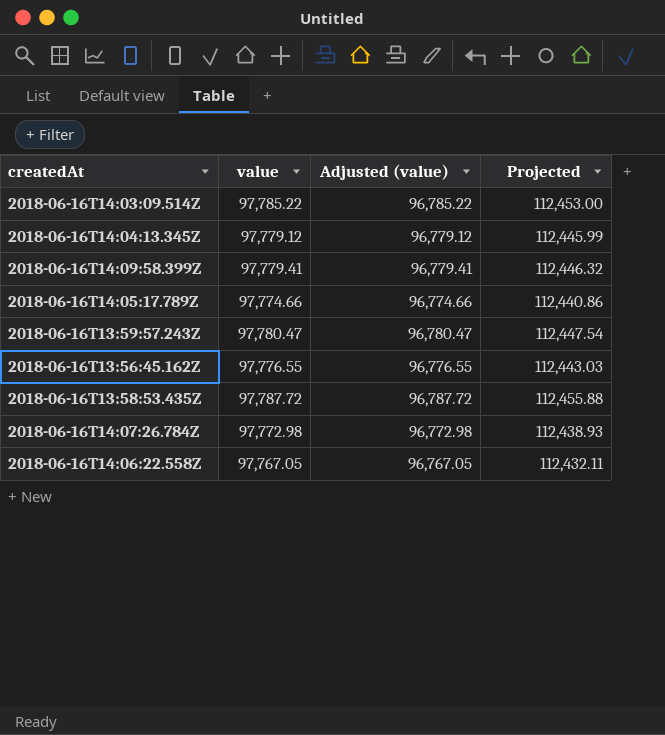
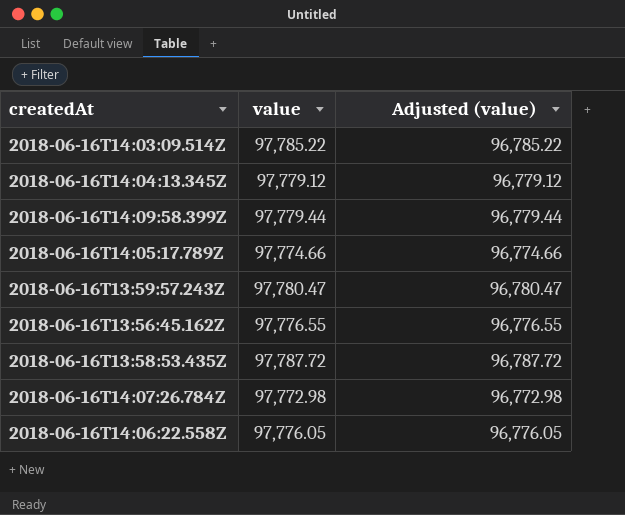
column Projected | formula: [value] * 1.15 -> none
2018-06-16T14:09:58.399Z | value: 97,779.41 -> 97,779.44
2018-06-16T14:09:58.399Z | Adjusted (value): 96,779.41 -> 96,779.44
2018-06-16T14:06:22.558Z | value: 97,767.05 -> 97,776.05
2018-06-16T14:06:22.558Z | Adjusted (value): 96,767.05 -> 96,776.05

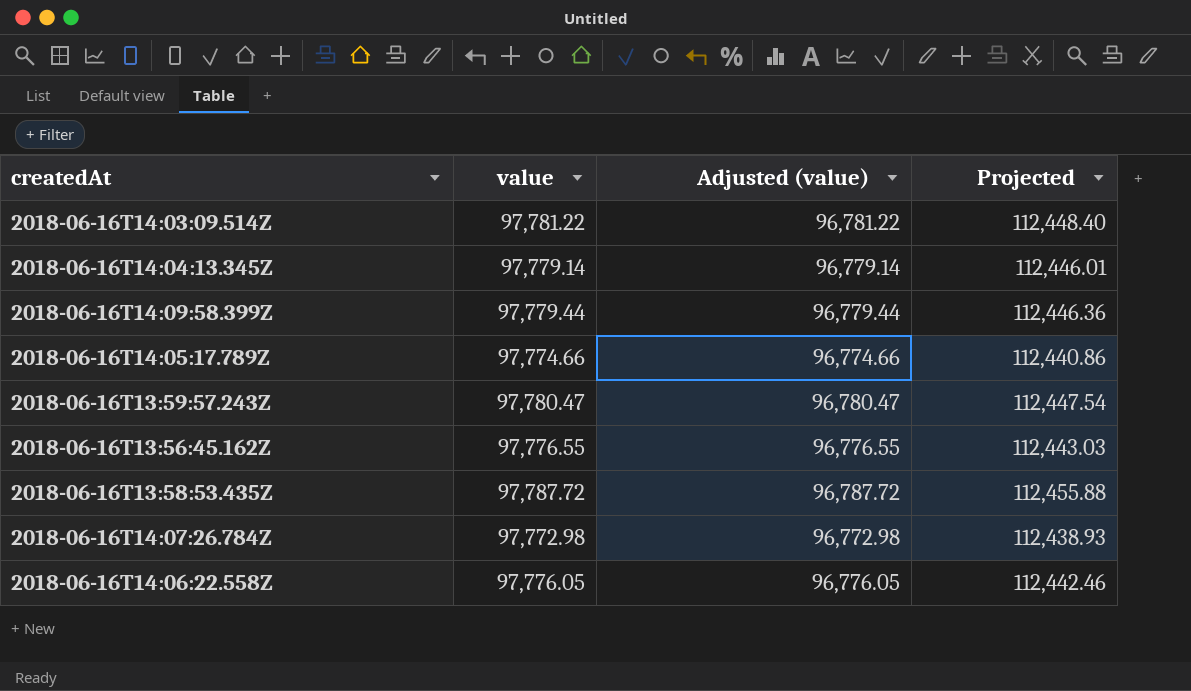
column Projected | formula: none -> [value] * 1.15
2018-06-16T14:03:09.514Z | value: 97,785.22 -> 97,781.22
2018-06-16T14:03:09.514Z | Adjusted (value): 96,785.22 -> 96,781.22
2018-06-16T14:04:13.345Z | value: 97,779.12 -> 97,779.14
2018-06-16T14:04:13.345Z | Adjusted (value): 96,779.12 -> 96,779.14

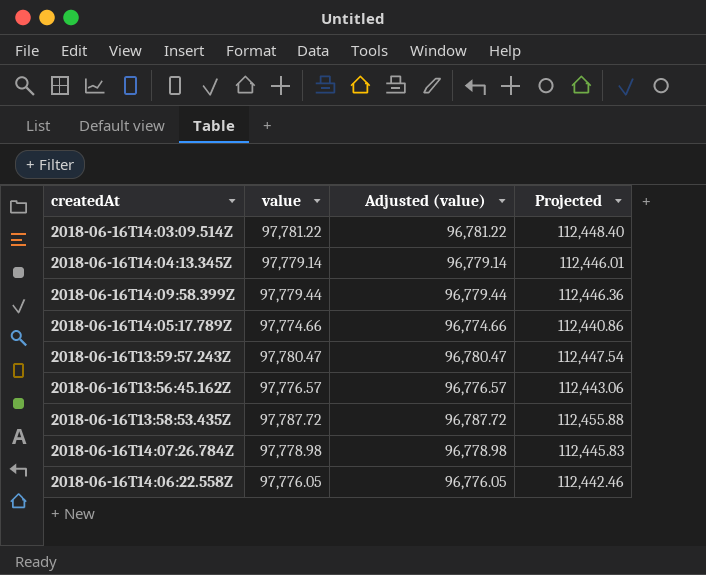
2018-06-16T13:56:45.162Z | value: 97,776.55 -> 97,776.57
2018-06-16T13:56:45.162Z | Adjusted (value): 96,776.55 -> 96,776.57
2018-06-16T13:56:45.162Z | Projected: 112,443.03 -> 112,443.06
2018-06-16T14:07:26.784Z | value: 97,772.98 -> 97,778.98
2018-06-16T14:07:26.784Z | Adjusted (value): 96,772.98 -> 96,778.98
2018-06-16T14:07:26.784Z | Projected: 112,438.93 -> 112,445.83

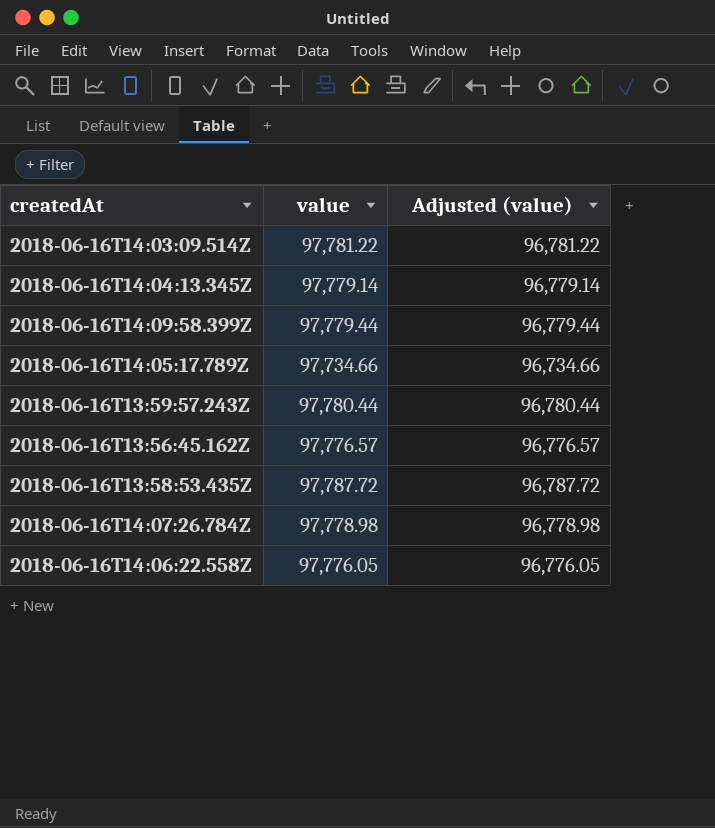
column Projected | formula: [value] * 1.15 -> none
2018-06-16T14:05:17.789Z | value: 97,774.66 -> 97,734.66
2018-06-16T14:05:17.789Z | Adjusted (value): 96,774.66 -> 96,734.66
2018-06-16T13:59:57.243Z | value: 97,780.47 -> 97,780.44
2018-06-16T13:59:57.243Z | Adjusted (value): 96,780.47 -> 96,780.44

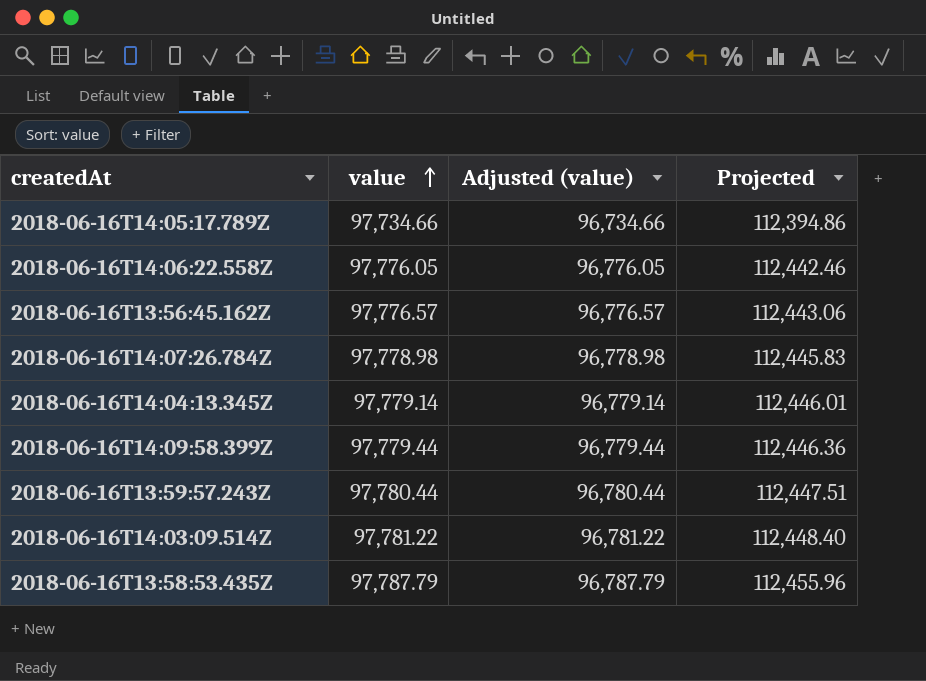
row order: none -> value ascending
column Projected | formula: none -> [value] * 1.15
2018-06-16T13:58:53.435Z | value: 97,787.72 -> 97,787.79
2018-06-16T13:58:53.435Z | Adjusted (value): 96,787.72 -> 96,787.79

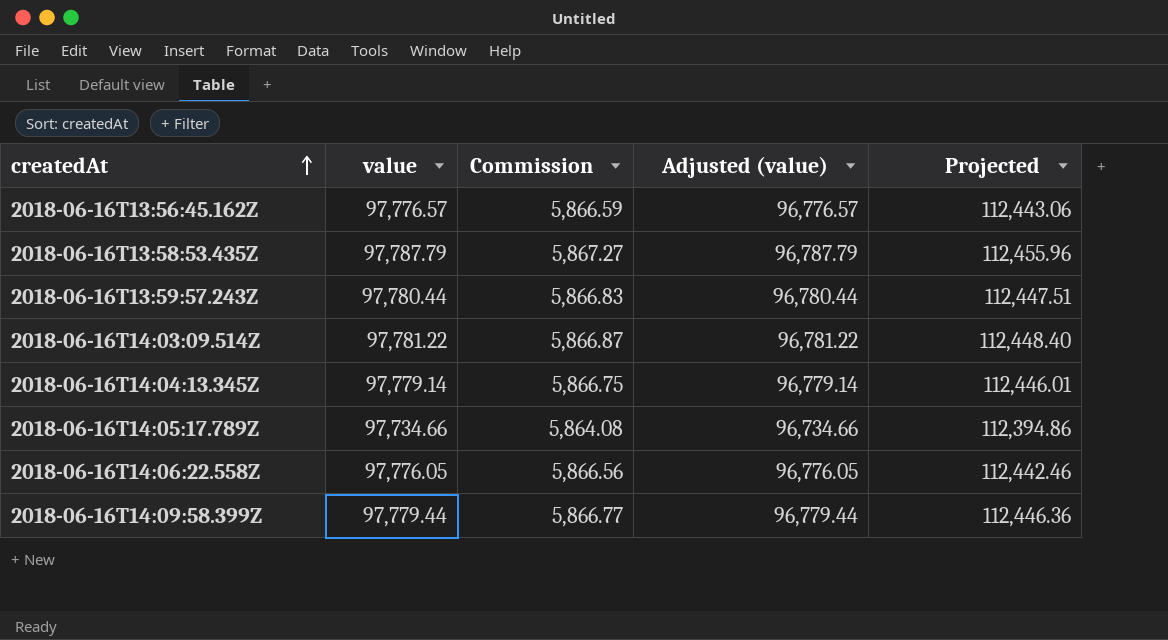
row order: value ascending -> createdAt ascending
column Commission | formula: none -> [value] * 0.06
row 2018-06-16T14:07:26.784Z: 97,778.98 | 96,778.98 | 112,445.83 -> none

